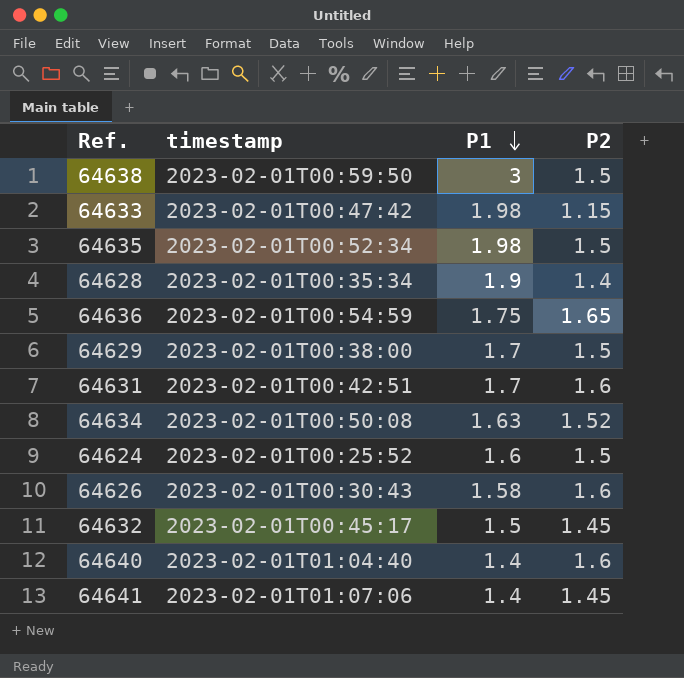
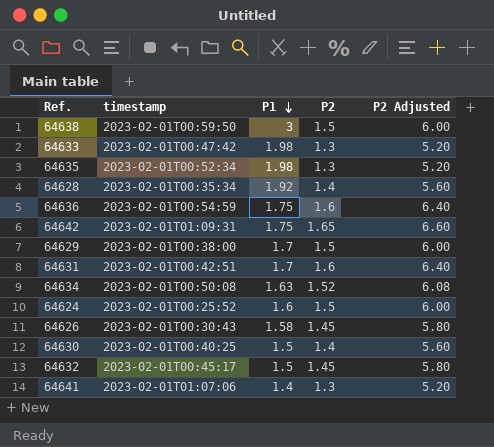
column P2 Adjusted | formula: none -> [P2] * 4
row 64640: 2023-02-01T01:04:40 | 1.4 | 1.6 -> none
64633 | P2: 1.15 -> 1.3
64635 | P2: 1.5 -> 1.3
64628 | P1: 1.9 -> 1.92
64636 | P2: 1.65 -> 1.6
row 64642: none -> 2023-02-01T01:09:31 | 1.75 | 1.65 | 6.60
64626 | P2: 1.6 -> 1.45
row 64630: none -> 2023-02-01T00:40:25 | 1.5 | 1.4 | 5.60
64641 | P2: 1.45 -> 1.3

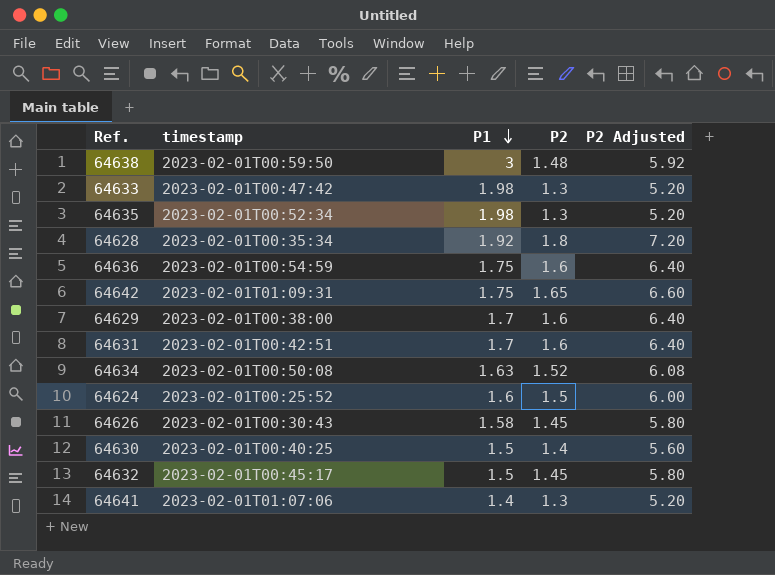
64638 | P2: 1.5 -> 1.48
64638 | P2 Adjusted: 6.00 -> 5.92
64628 | P2: 1.4 -> 1.8
64628 | P2 Adjusted: 5.60 -> 7.20
64629 | P2: 1.5 -> 1.6
64629 | P2 Adjusted: 6.00 -> 6.40

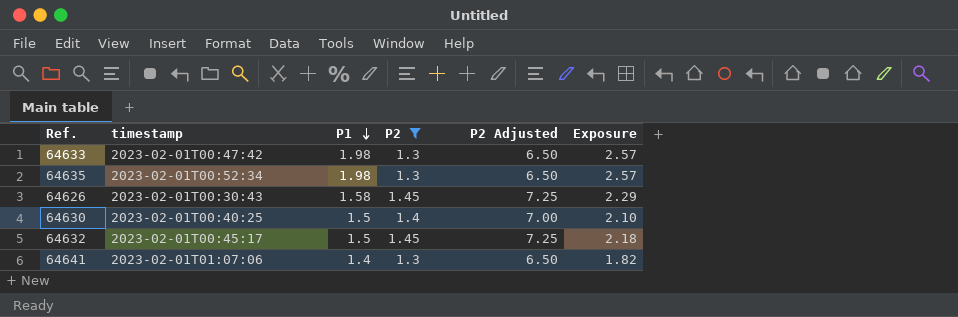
filter: none -> P2 <= 1.45
column P2 Adjusted | formula: [P2] * 4 -> [P2] * 5
column Exposure | formula: none -> [P1] * [P2]

